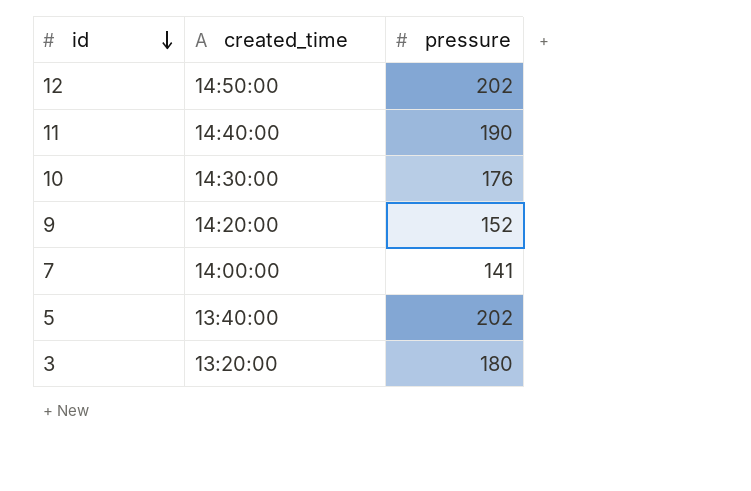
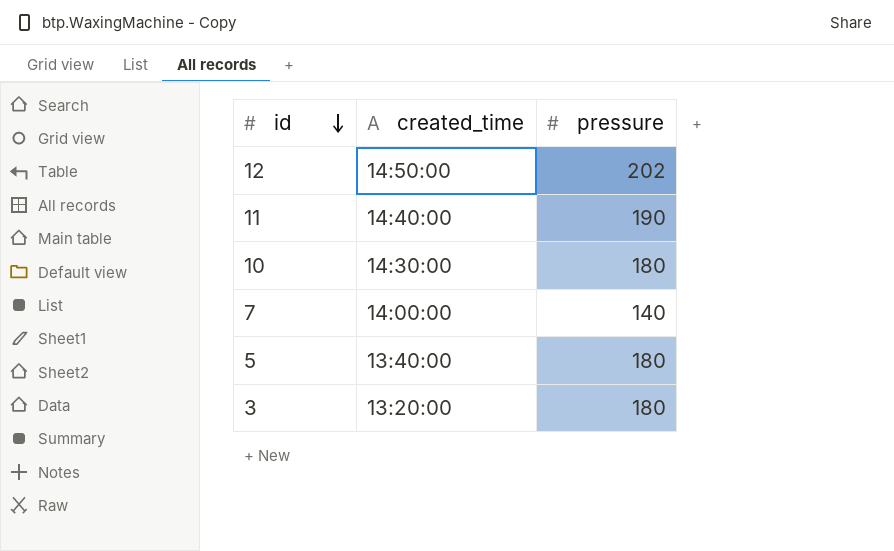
row 9: 14:20:00 | 152 -> none
10 | pressure: 176 -> 180
7 | pressure: 141 -> 140
5 | pressure: 202 -> 180

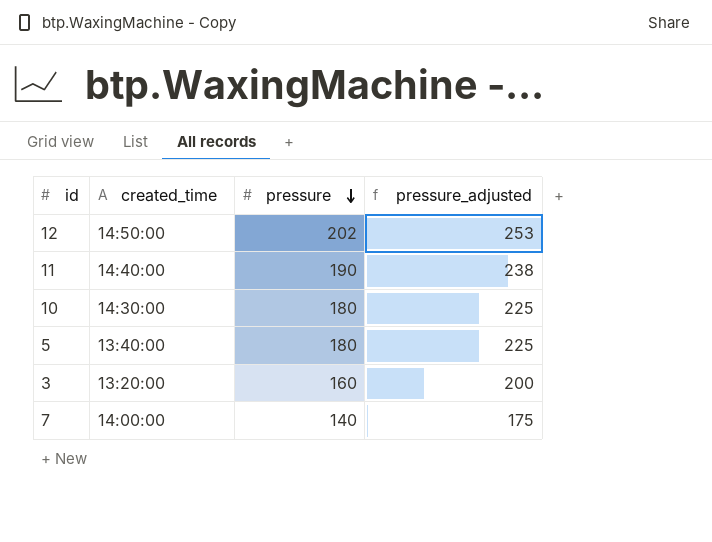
row order: id descending -> pressure descending
column pressure_adjusted | formula: none -> [pressure] * 1.25
3 | pressure: 180 -> 160

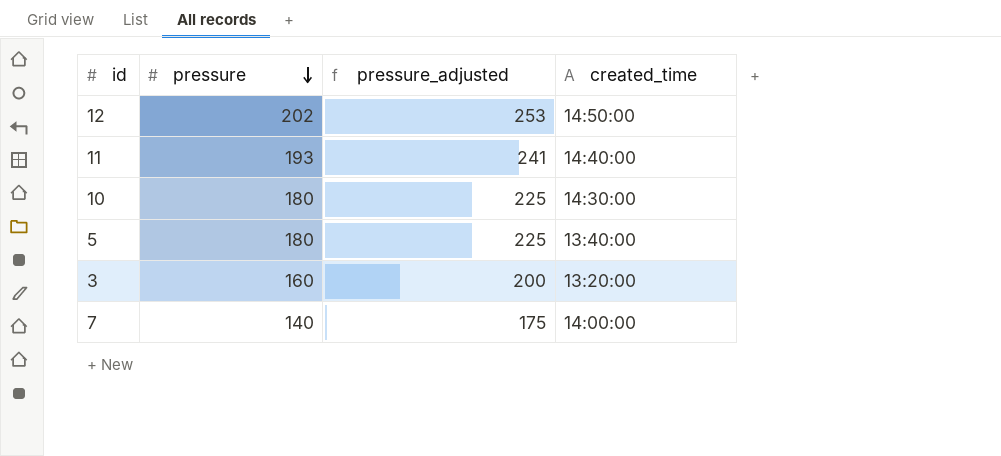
column created_time | position: 2 -> 4
11 | pressure: 190 -> 193
11 | pressure_adjusted: 238 -> 241

